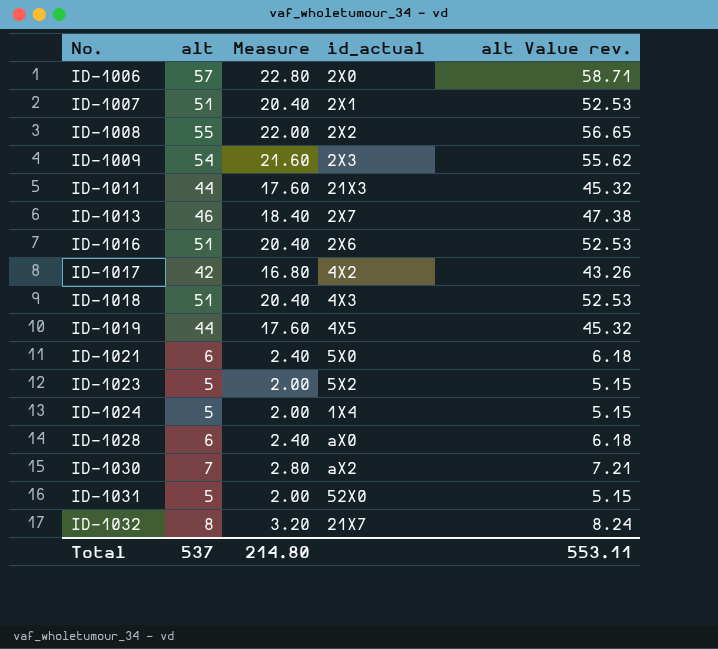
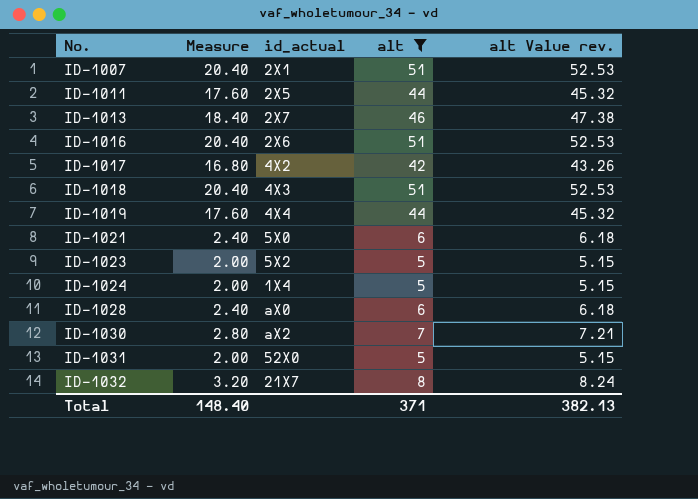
filter: none -> alt <= 51
column alt | position: 2 -> 4
ID-1011 | id_actual: 21X3 -> 2X5
ID-1019 | id_actual: 4X5 -> 4X4
Total | Measure: 214.80 -> 148.40
Total | alt: 537 -> 371
Total | alt Value rev.: 553.11 -> 382.13

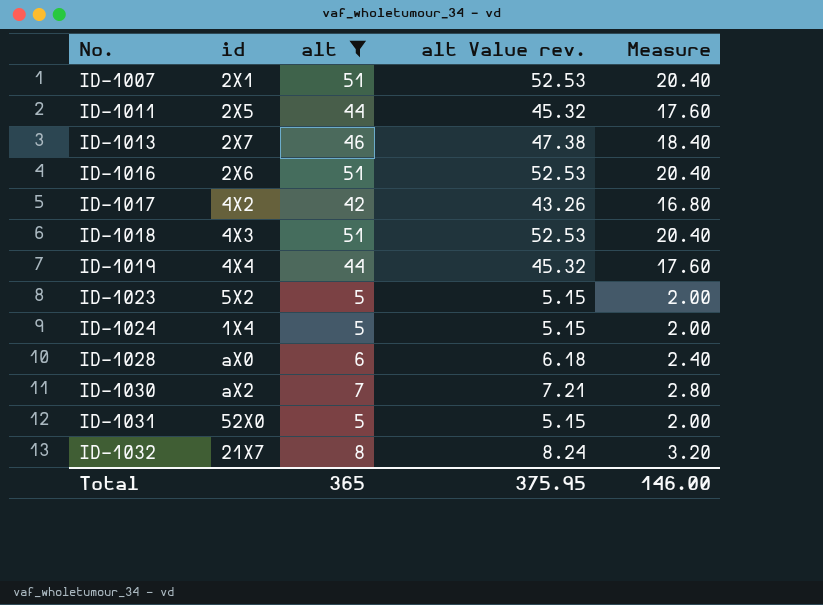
column name: id_actual -> id
column Measure | position: 2 -> 5
row ID-1021: 2.40 | 5X0 | 6 | 6.18 -> none
Total | alt: 371 -> 365
Total | alt Value rev.: 382.13 -> 375.95
Total | Measure: 148.40 -> 146.00

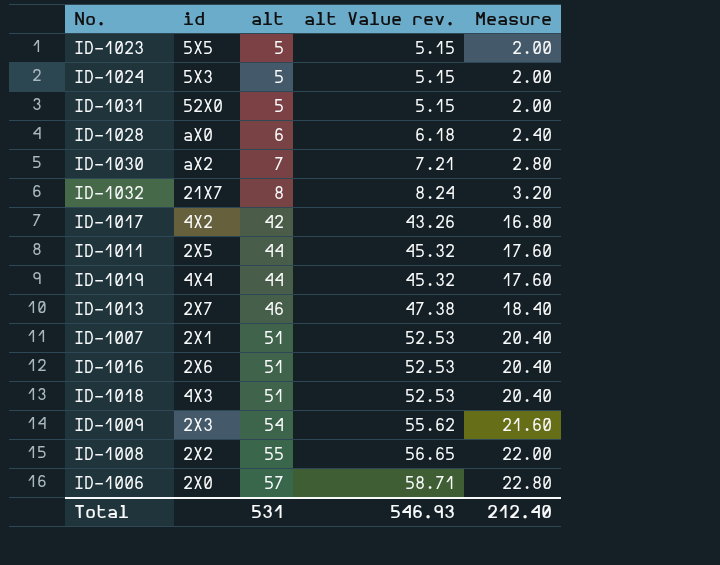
filter: alt <= 51 -> none
row order: No. ascending -> alt ascending
ID-1023 | id: 5X2 -> 5X5
ID-1024 | id: 1X4 -> 5X3
Total | alt: 365 -> 531
Total | alt Value rev.: 375.95 -> 546.93
Total | Measure: 146.00 -> 212.40

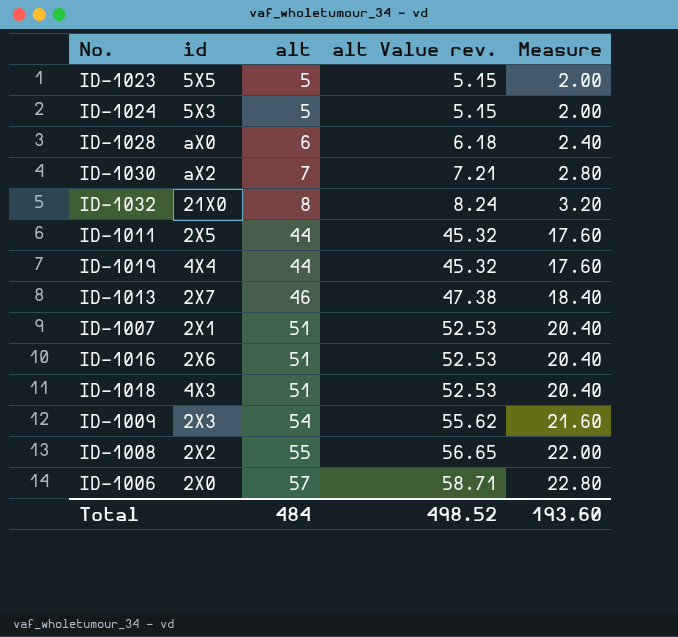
row ID-1031: 52X0 | 5 | 5.15 | 2.00 -> none
row ID-1017: 4X2 | 42 | 43.26 | 16.80 -> none
ID-1032 | id: 21X7 -> 21X0
Total | alt: 531 -> 484
Total | alt Value rev.: 546.93 -> 498.52
Total | Measure: 212.40 -> 193.60

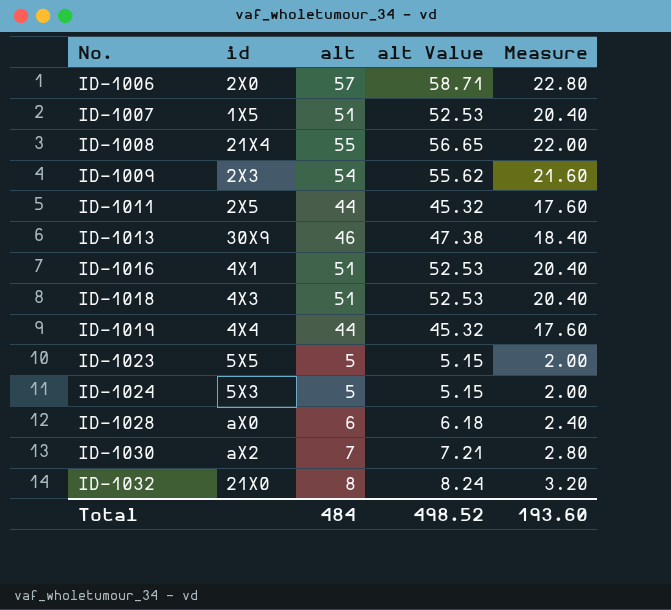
row order: alt ascending -> No. ascending
column name: alt Value rev. -> alt Value
ID-1007 | id: 2X1 -> 1X5
ID-1008 | id: 2X2 -> 21X4
ID-1013 | id: 2X7 -> 30X9
ID-1016 | id: 2X6 -> 4X1

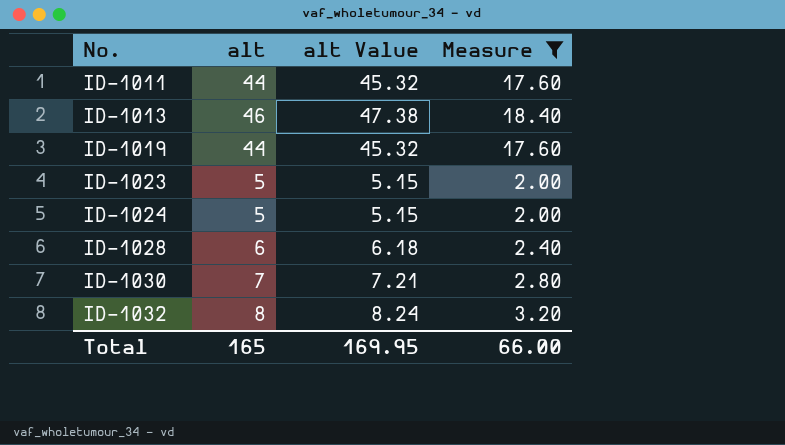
filter: none -> Measure <= 18.40
column id | position: 2 -> none
Total | alt: 484 -> 165
Total | alt Value: 498.52 -> 169.95
Total | Measure: 193.60 -> 66.00

